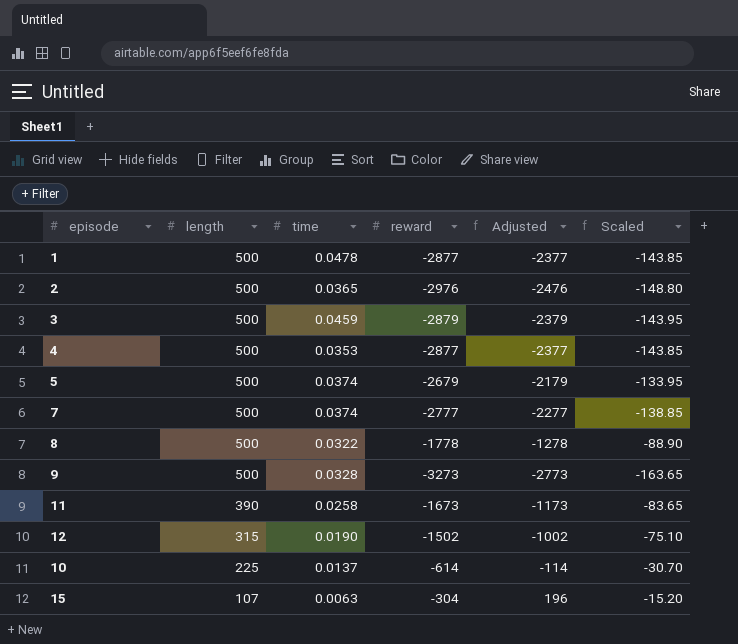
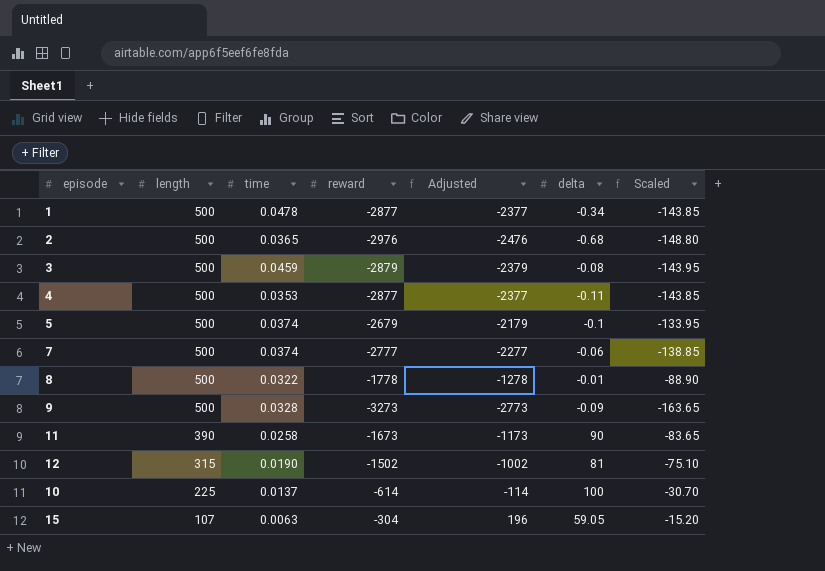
column delta | position: none -> 6

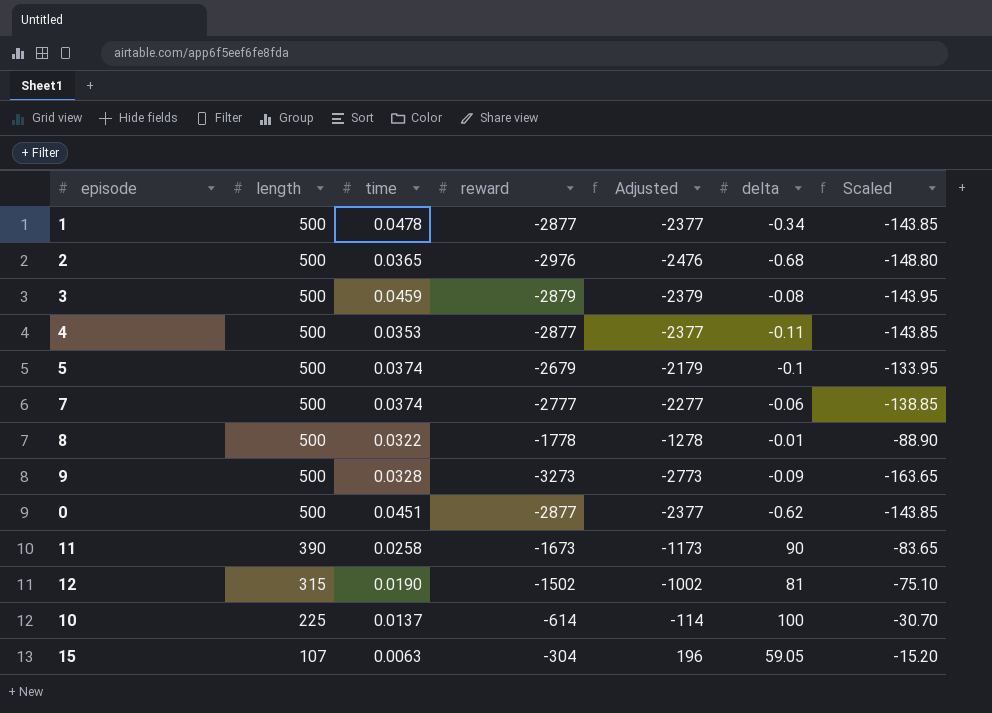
row 0: none -> 500 | 0.0451 | -2877 | -2377 | -0.62 | -143.85

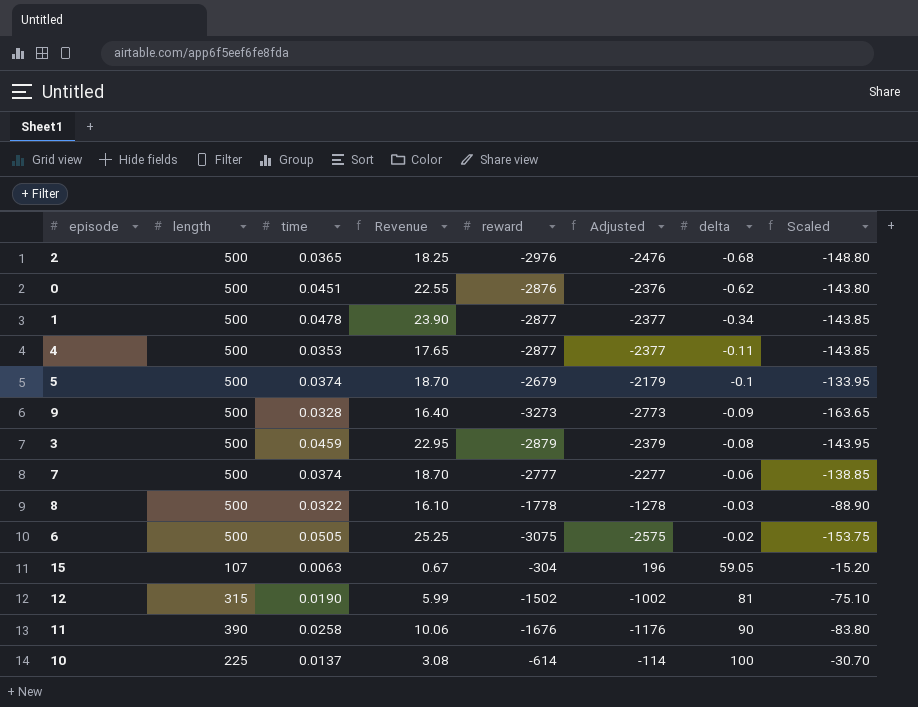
row order: length descending -> delta ascending
column Revenue | formula: none -> [length] * [time]
0 | reward: -2877 -> -2876
0 | Adjusted: -2377 -> -2376
0 | Scaled: -143.85 -> -143.80
8 | delta: -0.01 -> -0.03
row 6: none -> 500 | 0.0505 | 25.25 | -3075 | -2575 | -0.02 | -153.75
11 | reward: -1673 -> -1676
11 | Adjusted: -1173 -> -1176
11 | Scaled: -83.65 -> -83.80

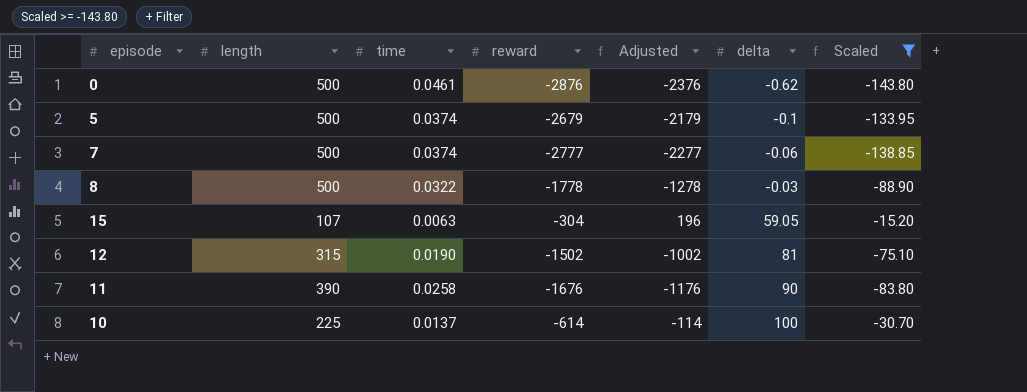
filter: none -> Scaled >= -143.80
column Revenue | formula: [length] * [time] -> none
0 | time: 0.0451 -> 0.0461

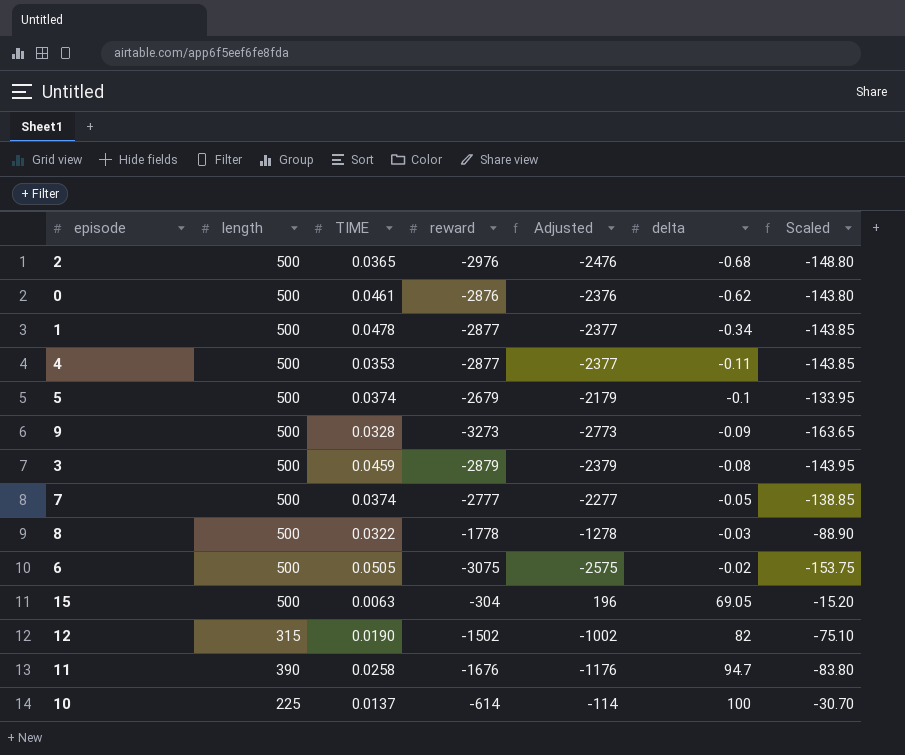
filter: Scaled >= -143.80 -> none
column name: time -> TIME
7 | delta: -0.06 -> -0.05
15 | length: 107 -> 500
15 | delta: 59.05 -> 69.05
12 | delta: 81 -> 82
11 | delta: 90 -> 94.7

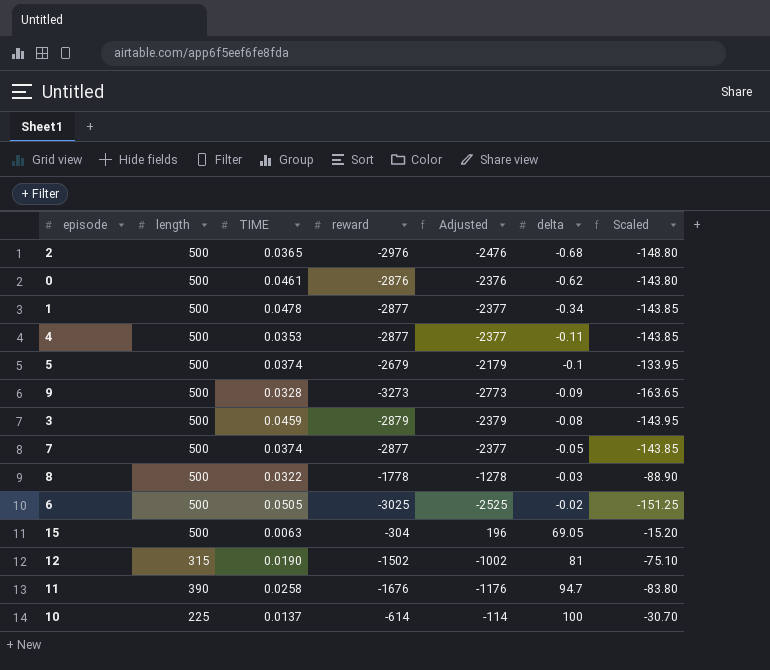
7 | reward: -2777 -> -2877
7 | Adjusted: -2277 -> -2377
7 | Scaled: -138.85 -> -143.85
6 | reward: -3075 -> -3025
6 | Adjusted: -2575 -> -2525
6 | Scaled: -153.75 -> -151.25
12 | delta: 82 -> 81

